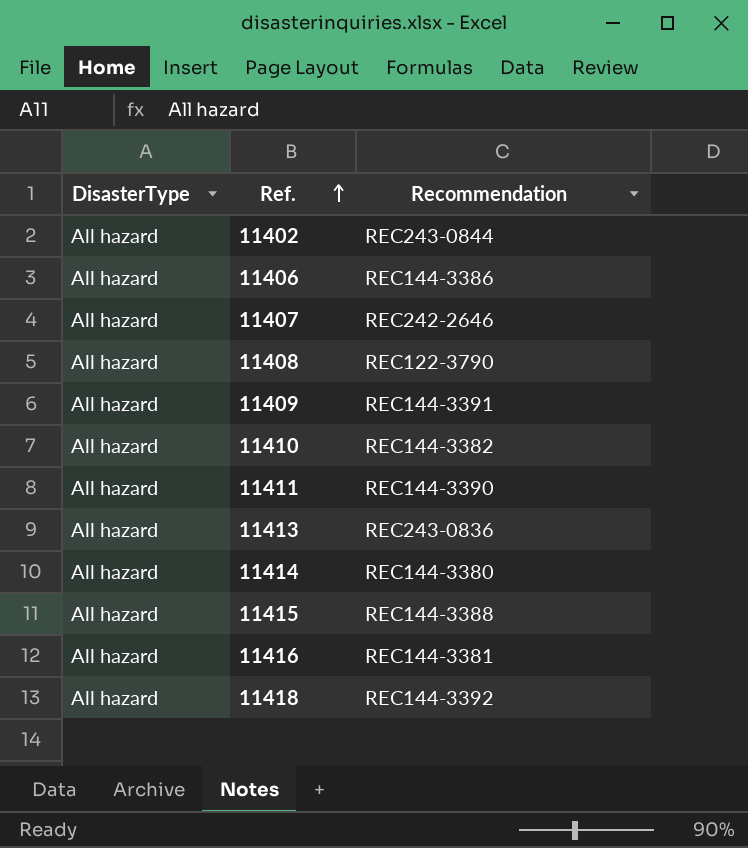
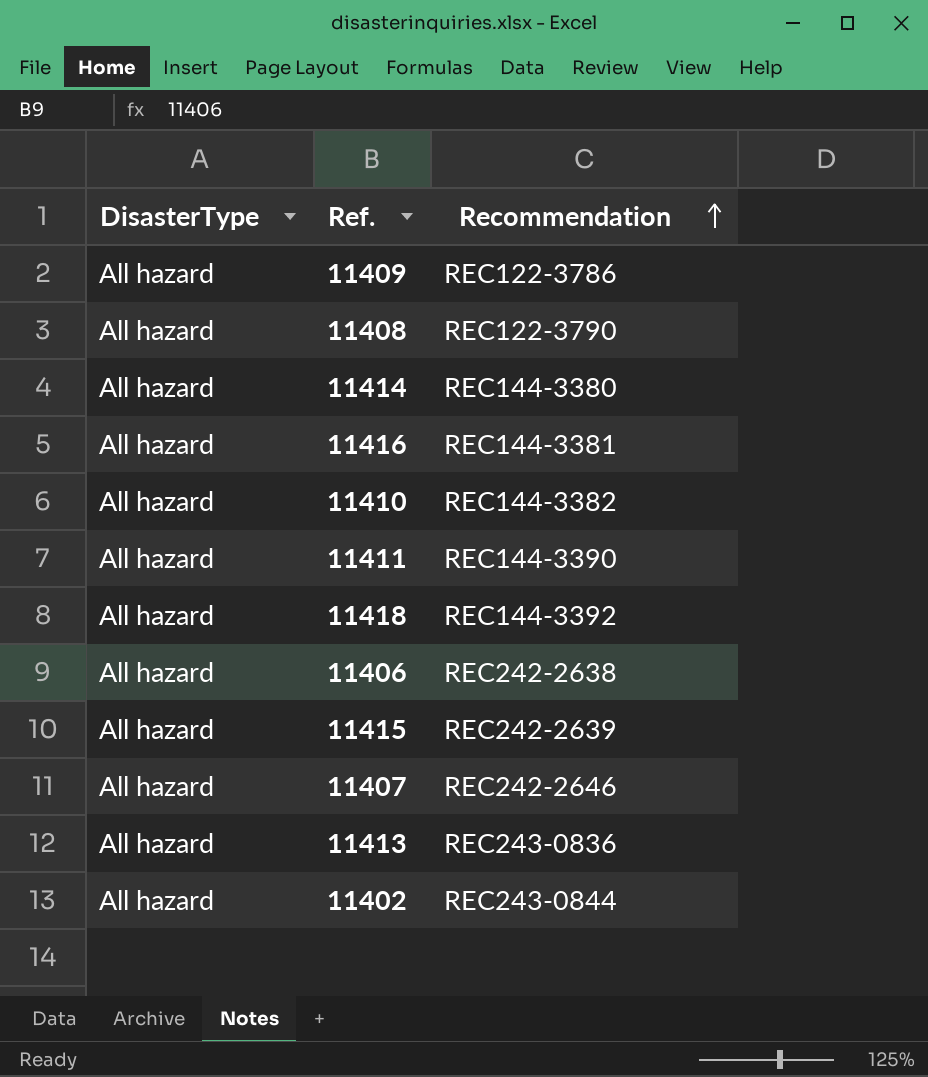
row order: Ref. ascending -> Recommendation ascending
11409 | Recommendation: REC144-3391 -> REC122-3786
11406 | Recommendation: REC144-3386 -> REC242-2638
11415 | Recommendation: REC144-3388 -> REC242-2639

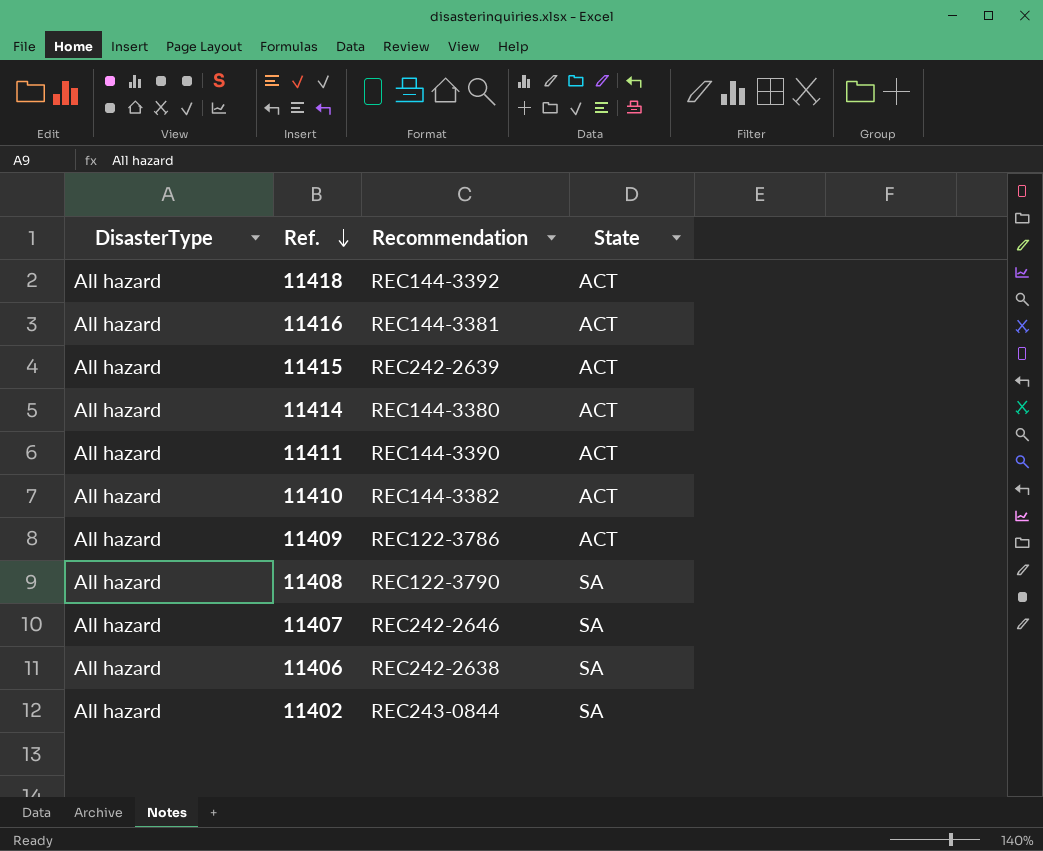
row order: Recommendation ascending -> Ref. descending
column State | position: none -> 4
row 11413: All hazard | REC243-0836 -> none

